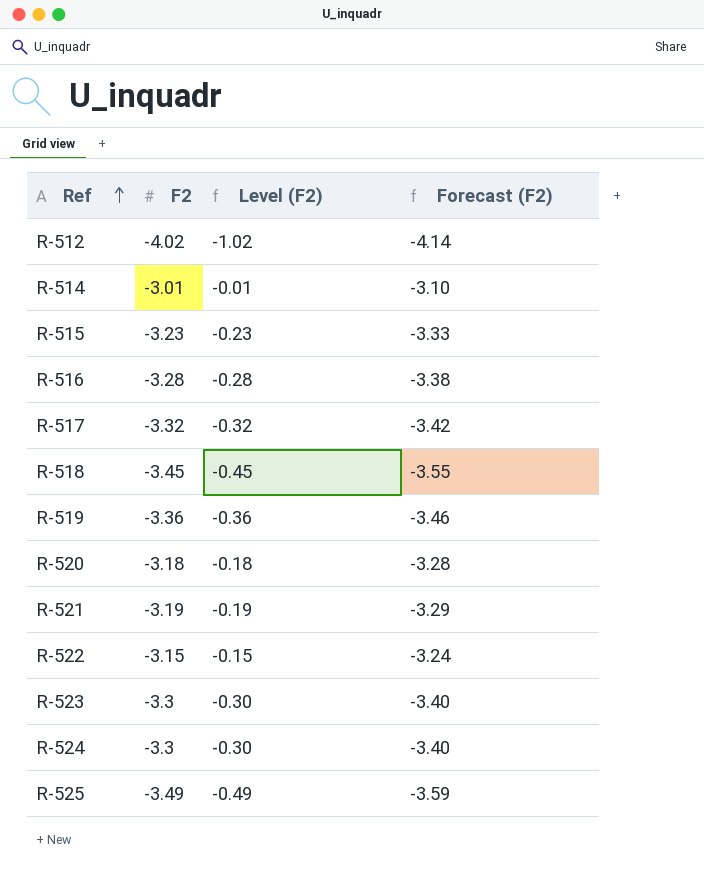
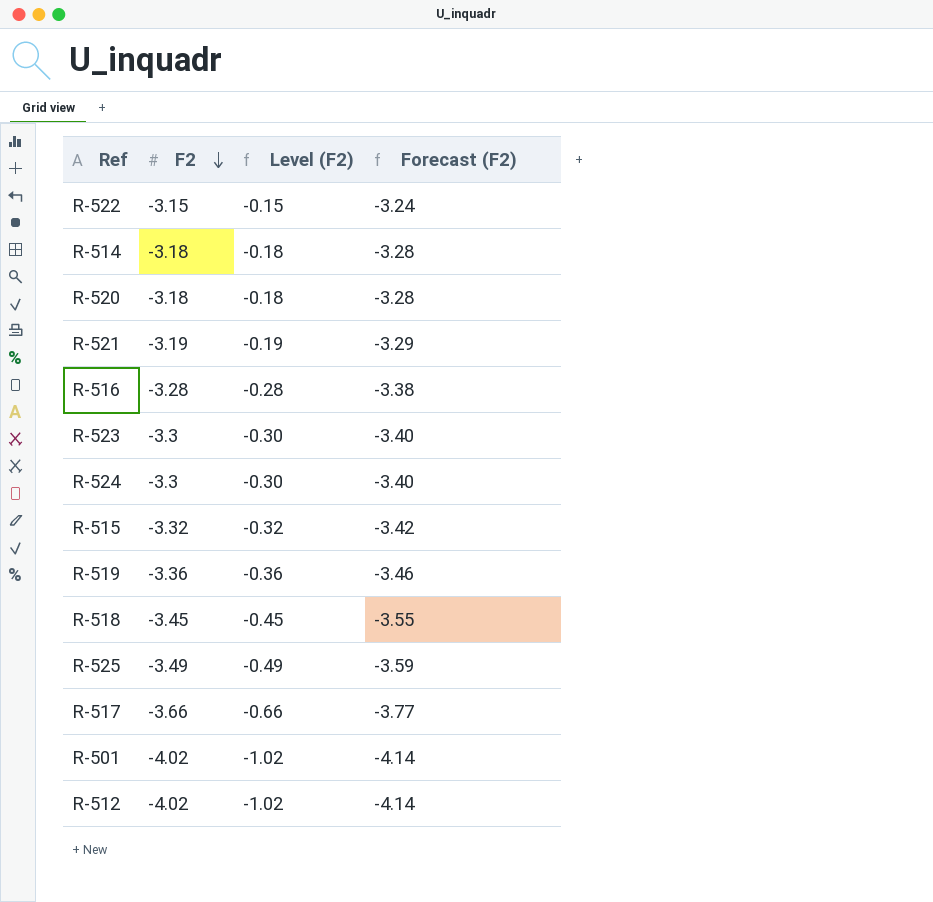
row order: Ref ascending -> F2 descending
R-514 | F2: -3.01 -> -3.18
R-514 | Level (F2): -0.01 -> -0.18
R-514 | Forecast (F2): -3.10 -> -3.28
R-515 | F2: -3.23 -> -3.32
R-515 | Level (F2): -0.23 -> -0.32
R-515 | Forecast (F2): -3.33 -> -3.42
R-517 | F2: -3.32 -> -3.66
R-517 | Level (F2): -0.32 -> -0.66
R-517 | Forecast (F2): -3.42 -> -3.77
row R-501: none -> -4.02 | -1.02 | -4.14

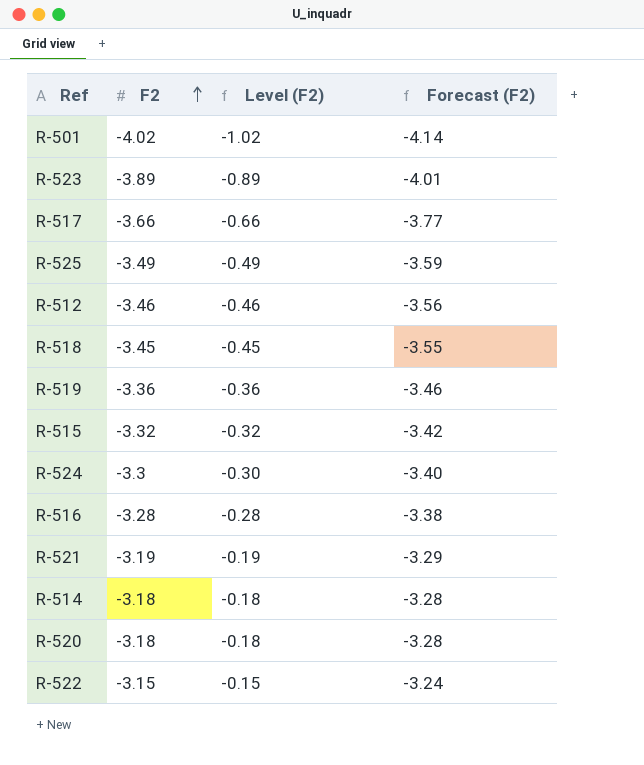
row order: F2 descending -> F2 ascending
R-523 | F2: -3.3 -> -3.89
R-523 | Level (F2): -0.30 -> -0.89
R-523 | Forecast (F2): -3.40 -> -4.01
R-512 | F2: -4.02 -> -3.46
R-512 | Level (F2): -1.02 -> -0.46
R-512 | Forecast (F2): -4.14 -> -3.56

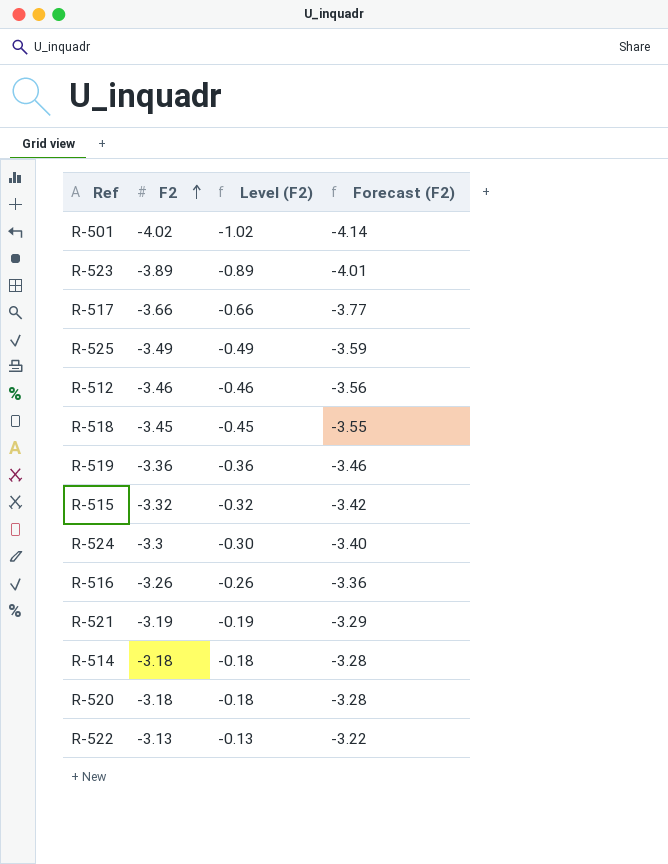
R-516 | F2: -3.28 -> -3.26
R-516 | Level (F2): -0.28 -> -0.26
R-516 | Forecast (F2): -3.38 -> -3.36
R-522 | F2: -3.15 -> -3.13
R-522 | Level (F2): -0.15 -> -0.13
R-522 | Forecast (F2): -3.24 -> -3.22

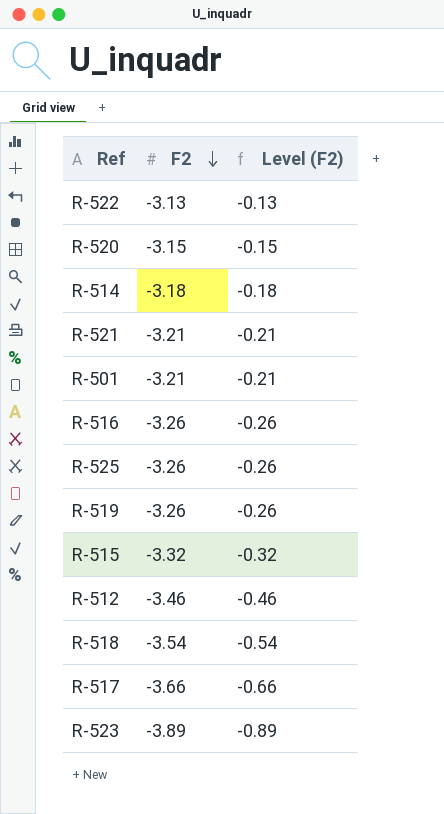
row order: F2 ascending -> F2 descending
column Forecast (F2) | formula: [F2] * 1.03 -> none
row R-524: -3.3 | -0.30 | -3.40 -> none
R-520 | F2: -3.18 -> -3.15
R-520 | Level (F2): -0.18 -> -0.15
R-521 | F2: -3.19 -> -3.21
R-521 | Level (F2): -0.19 -> -0.21
R-501 | F2: -4.02 -> -3.21
R-501 | Level (F2): -1.02 -> -0.21
R-525 | F2: -3.49 -> -3.26
R-525 | Level (F2): -0.49 -> -0.26
R-519 | F2: -3.36 -> -3.26
R-519 | Level (F2): -0.36 -> -0.26
R-518 | F2: -3.45 -> -3.54
R-518 | Level (F2): -0.45 -> -0.54

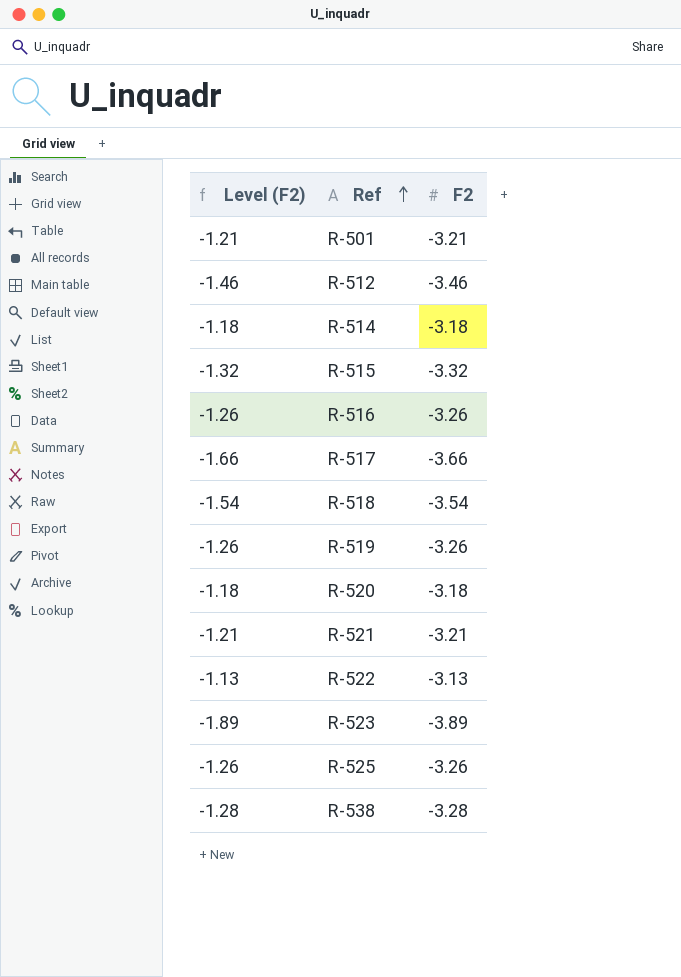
row order: F2 descending -> Ref ascending
column Level (F2) | formula: [F2] + 3 -> [F2] + 2
column Level (F2) | position: 3 -> 1
R-520 | F2: -3.15 -> -3.18
row R-538: none -> -1.28 | -3.28

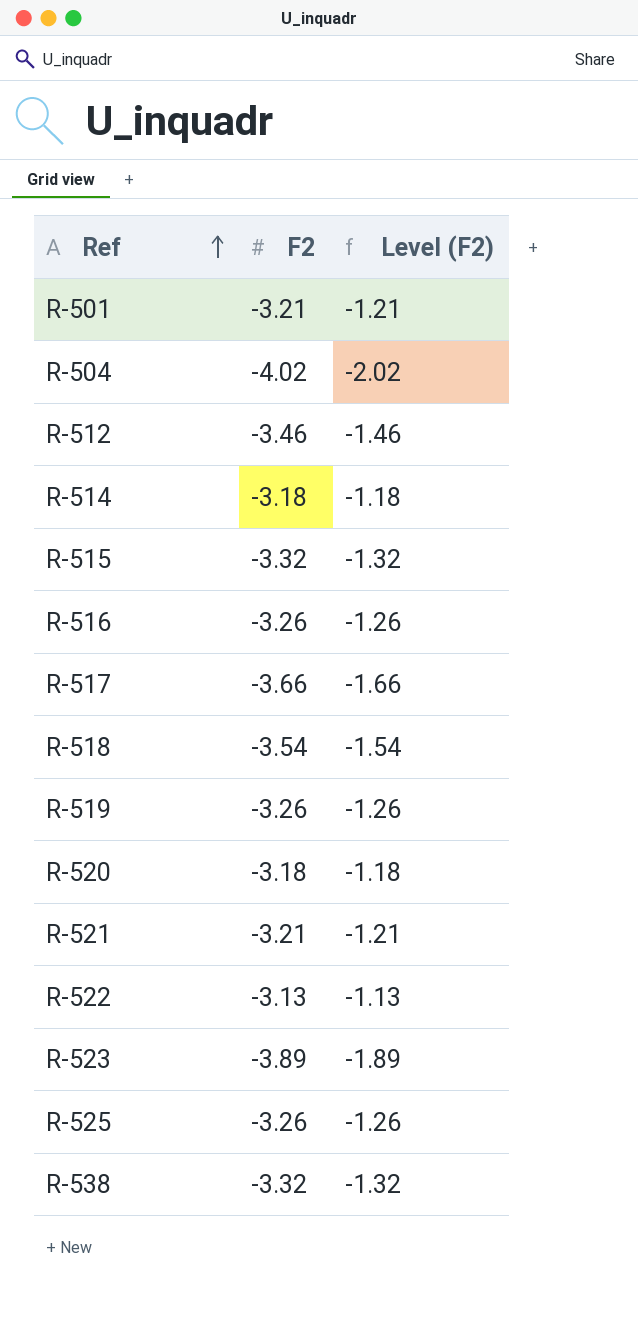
column Level (F2) | position: 1 -> 3
row R-504: none -> -4.02 | -2.02
R-538 | F2: -3.28 -> -3.32
R-538 | Level (F2): -1.28 -> -1.32

